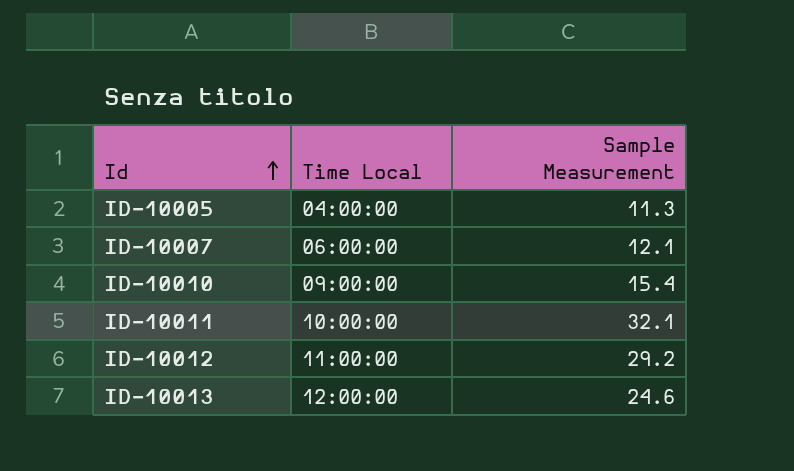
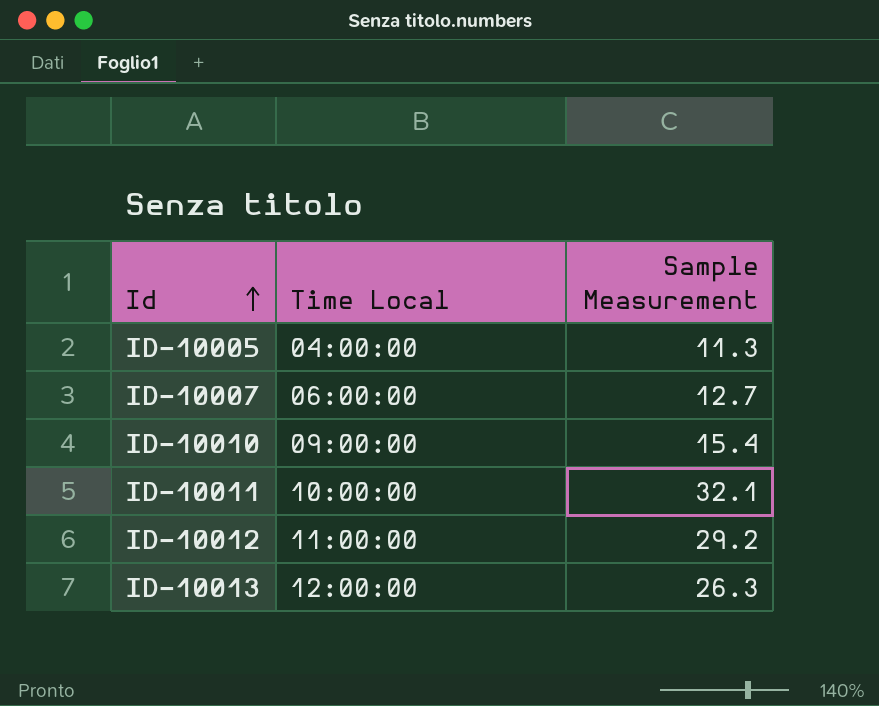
ID-10007 | Sample Measurement: 12.1 -> 12.7
ID-10013 | Sample Measurement: 24.6 -> 26.3

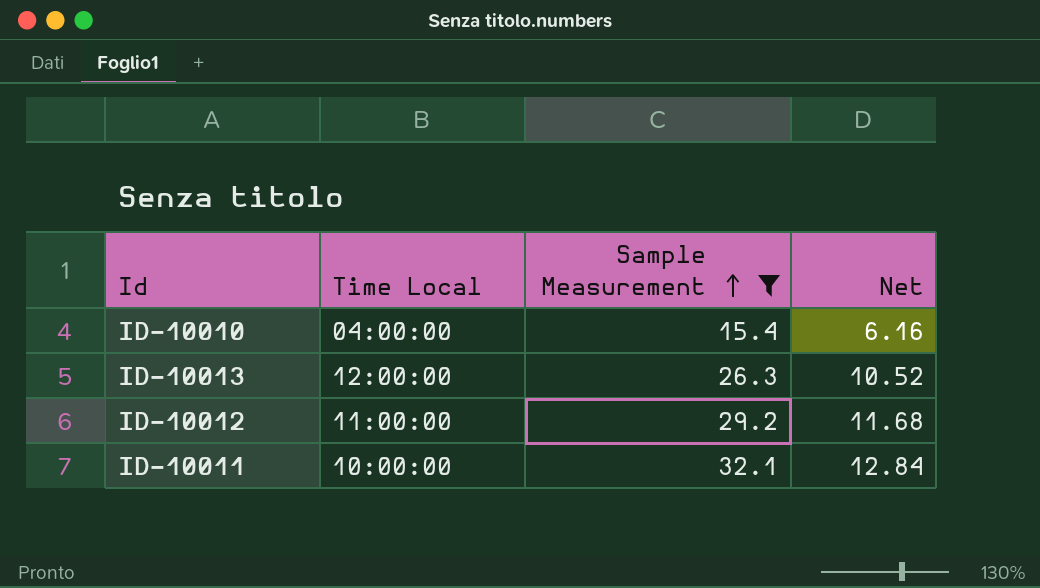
filter: none -> Sample Measurement >= 15.4
row order: Id ascending -> Sample Measurement ascending
column Net | formula: none -> [Sample Measurement] * 0.4
ID-10010 | Time Local: 09:00:00 -> 04:00:00

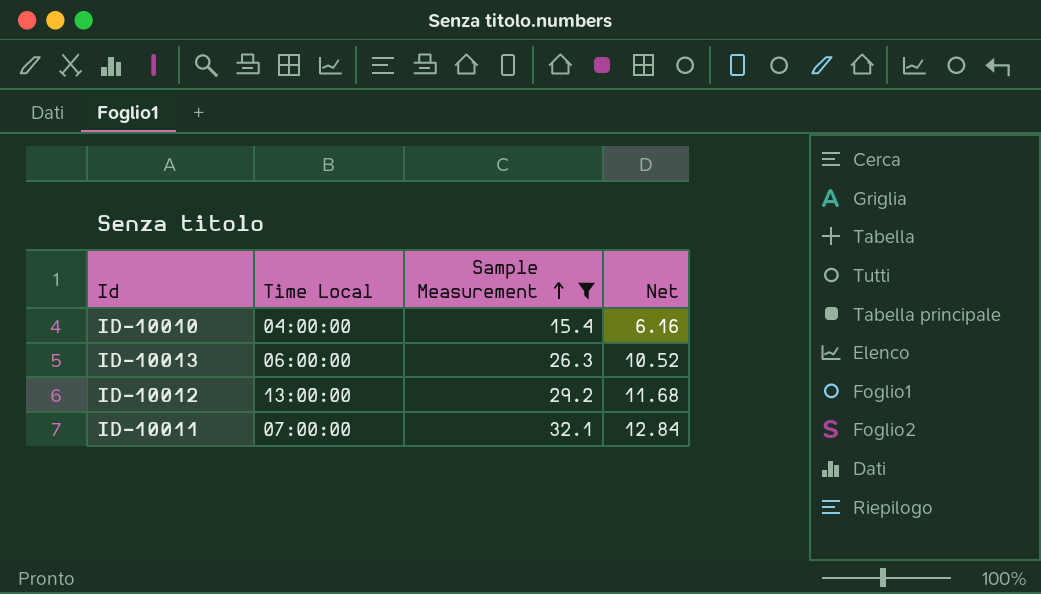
ID-10013 | Time Local: 12:00:00 -> 06:00:00
ID-10012 | Time Local: 11:00:00 -> 13:00:00
ID-10011 | Time Local: 10:00:00 -> 07:00:00

